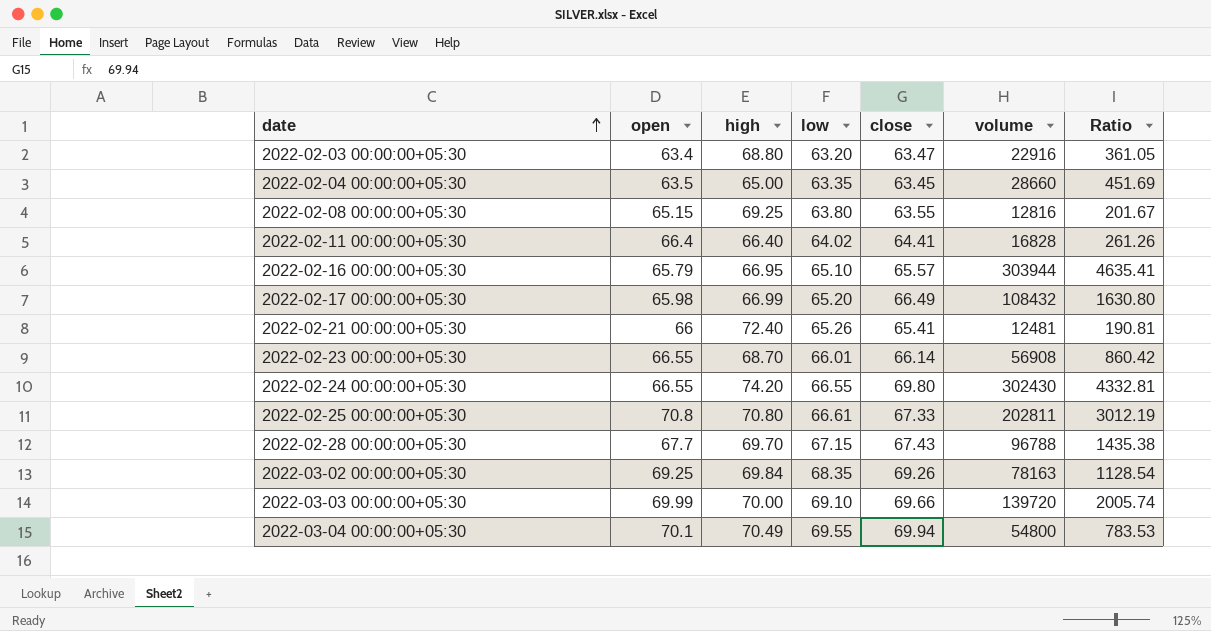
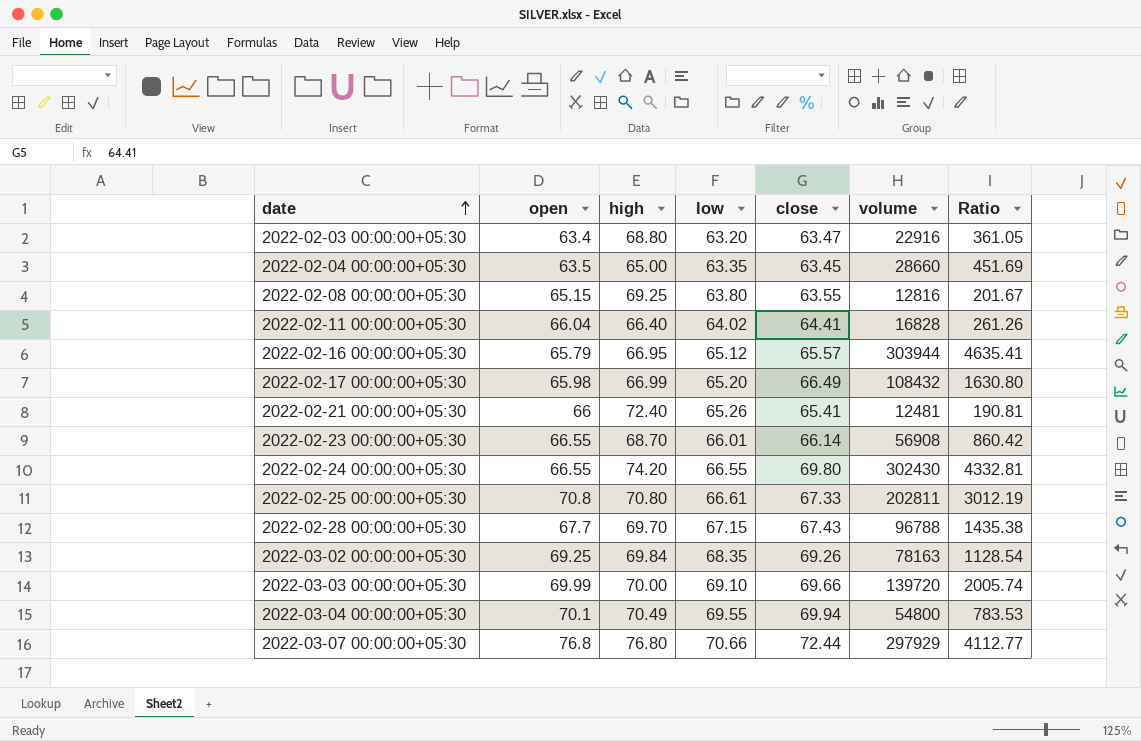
2022-02-11 00:00:00+05:30 | open: 66.4 -> 66.04
2022-02-16 00:00:00+05:30 | low: 65.10 -> 65.12
row 2022-03-07 00:00:00+05:30: none -> 76.8 | 76.80 | 70.66 | 72.44 | 297929 | 4112.77

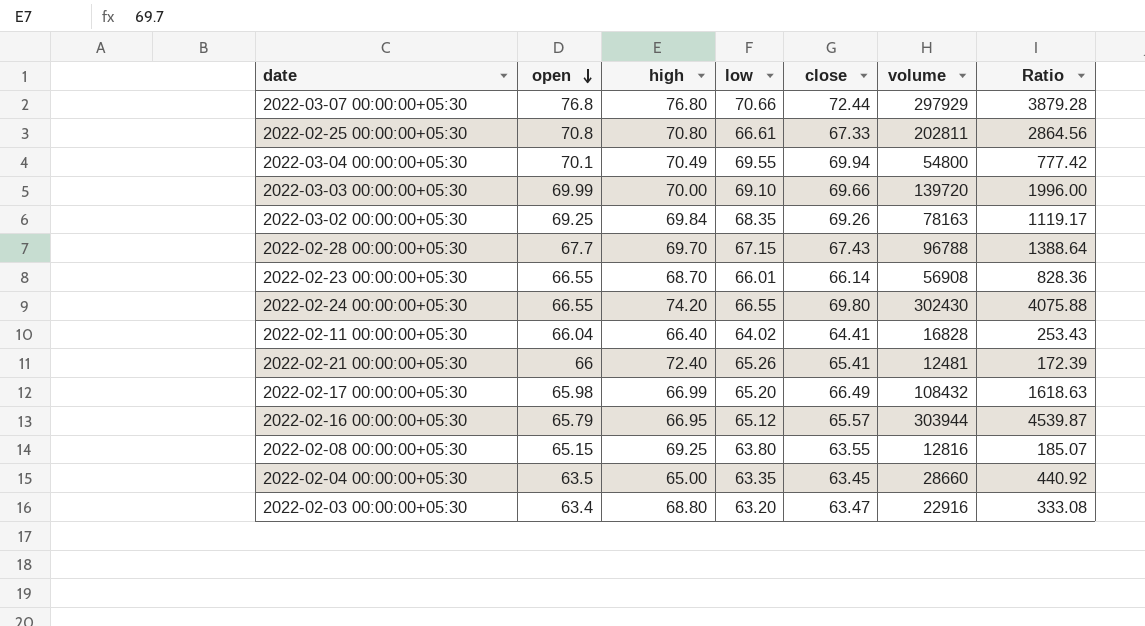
row order: date ascending -> open descending
column Ratio | formula: [volume] / [close] -> [volume] / [high]

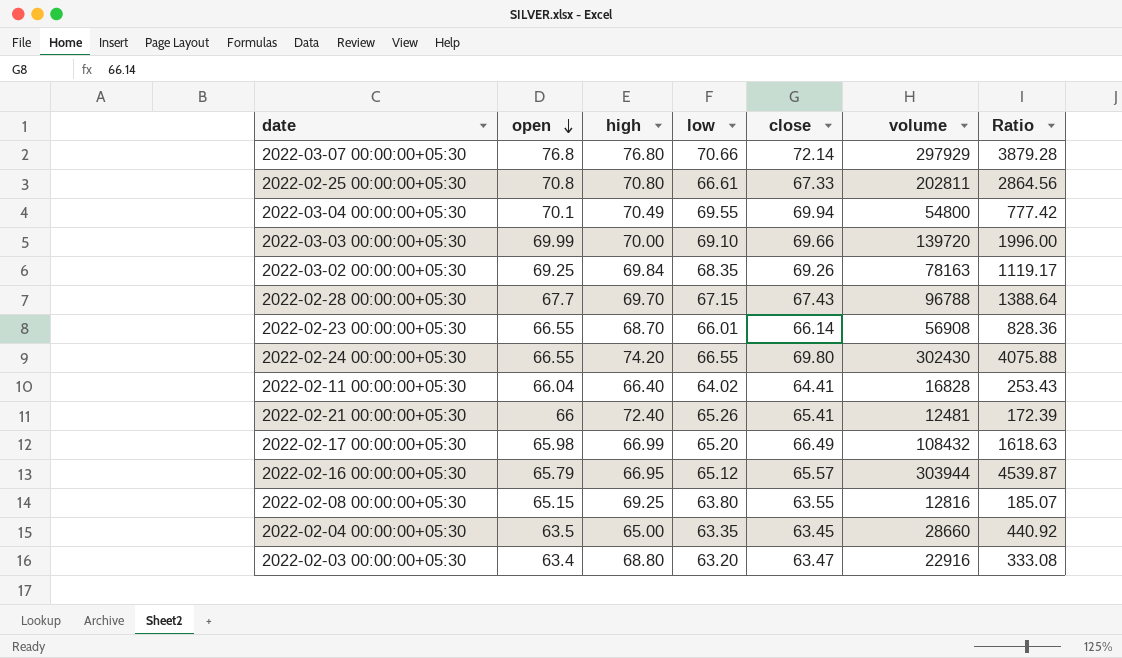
2022-03-07 00:00:00+05:30 | close: 72.44 -> 72.14

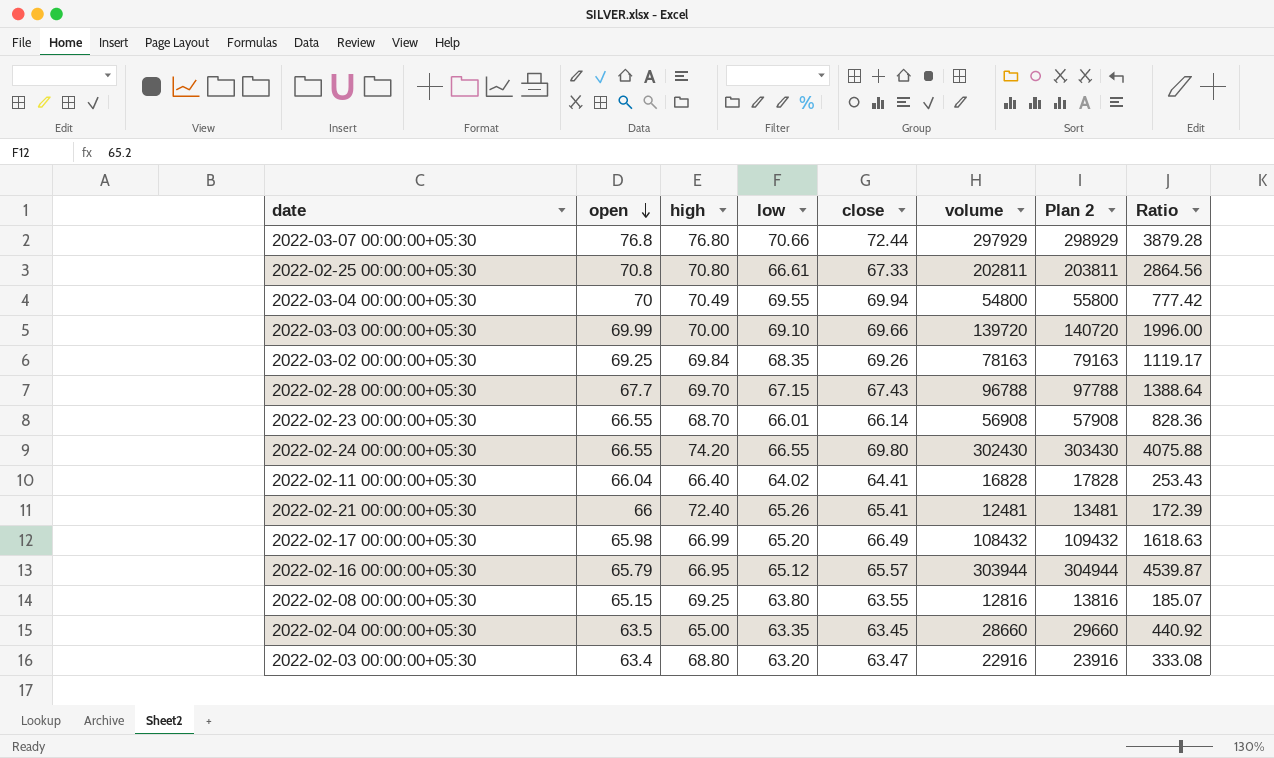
column Plan 2 | formula: none -> [volume] + 1000
2022-03-07 00:00:00+05:30 | close: 72.14 -> 72.44
2022-03-04 00:00:00+05:30 | open: 70.1 -> 70

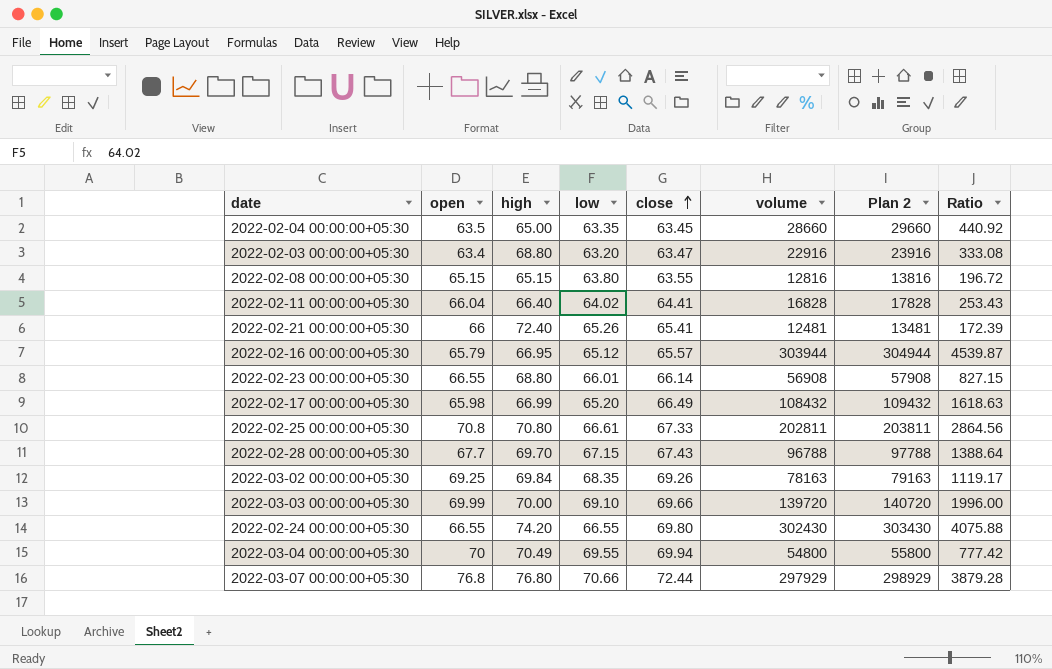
row order: open descending -> close ascending
2022-02-08 00:00:00+05:30 | high: 69.25 -> 65.15
2022-02-08 00:00:00+05:30 | Ratio: 185.07 -> 196.72
2022-02-23 00:00:00+05:30 | high: 68.70 -> 68.80
2022-02-23 00:00:00+05:30 | Ratio: 828.36 -> 827.15

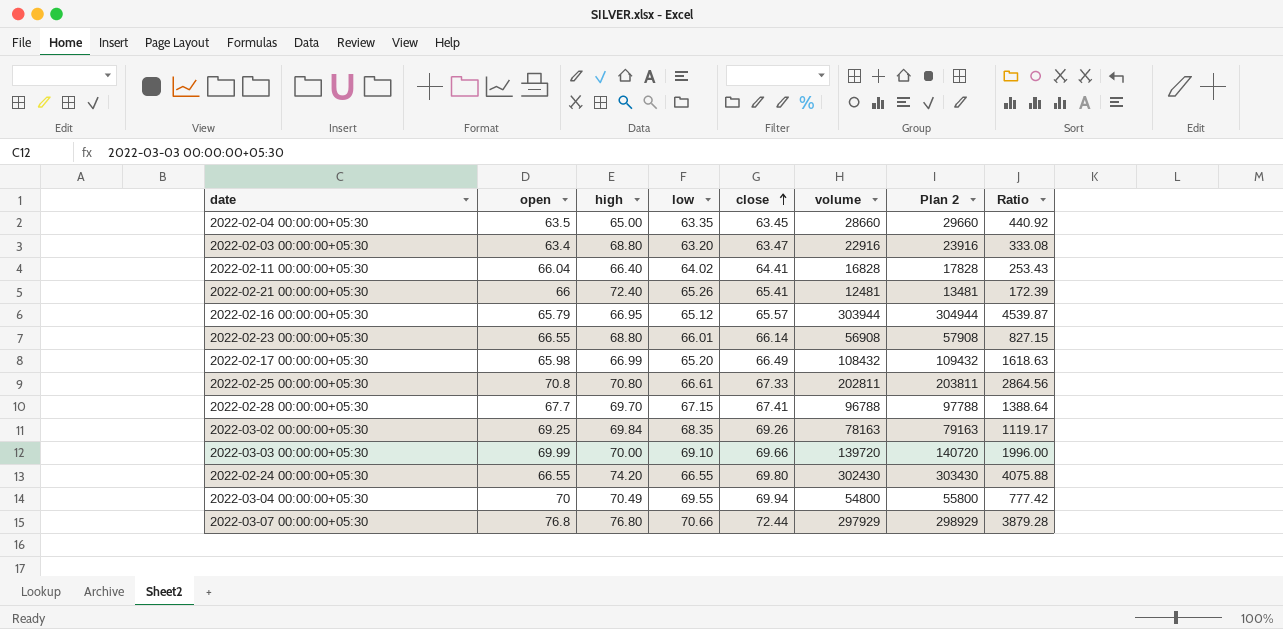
row 2022-02-08 00:00:00+05:30: 65.15 | 65.15 | 63.80 | 63.55 | 12816 | 13816 | 196.72 -> none
2022-02-28 00:00:00+05:30 | close: 67.43 -> 67.41

